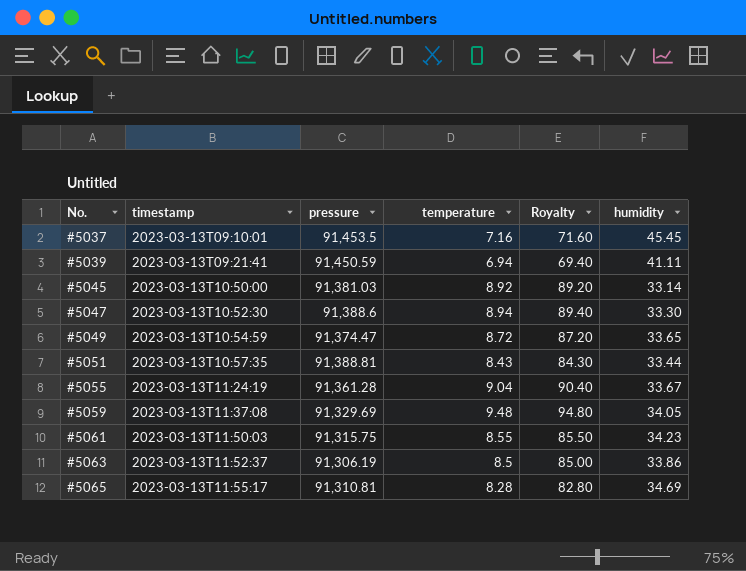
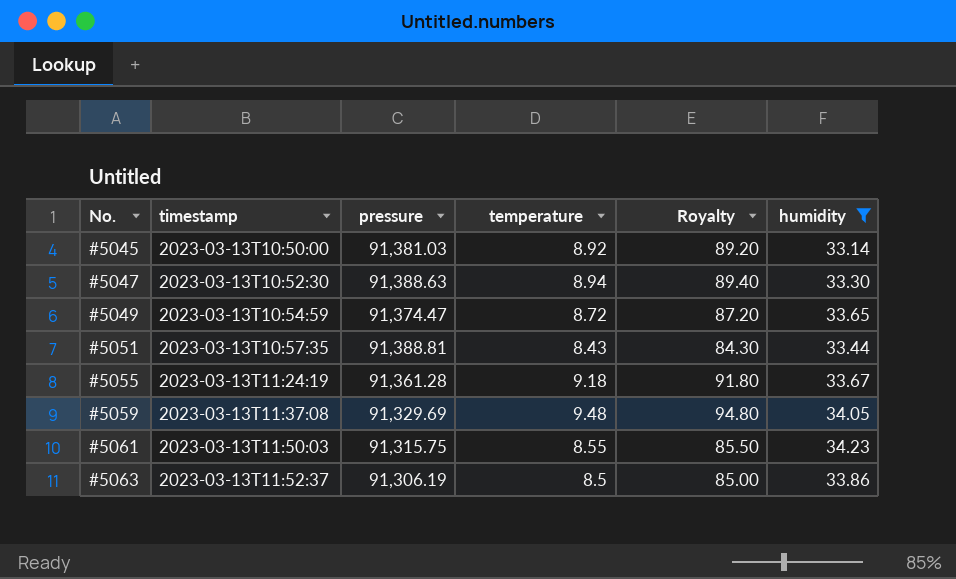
filter: none -> humidity <= 34.23
#5047 | pressure: 91,388.6 -> 91,388.63
#5055 | temperature: 9.04 -> 9.18
#5055 | Royalty: 90.40 -> 91.80

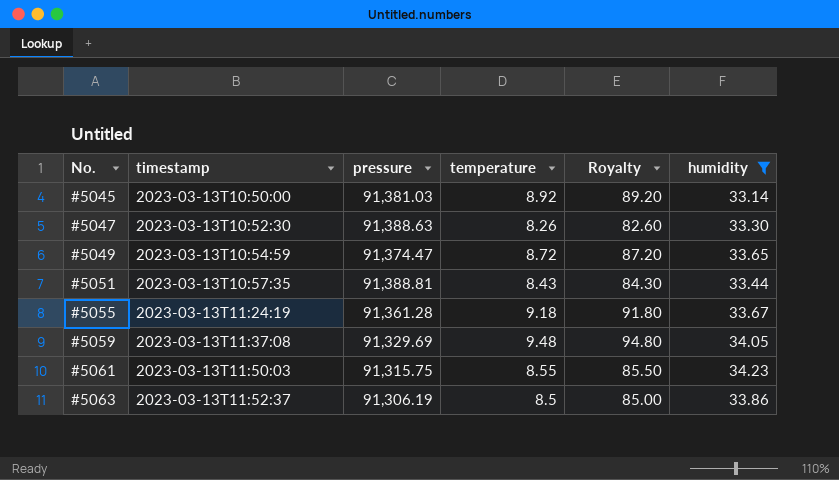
#5047 | temperature: 8.94 -> 8.26
#5047 | Royalty: 89.40 -> 82.60

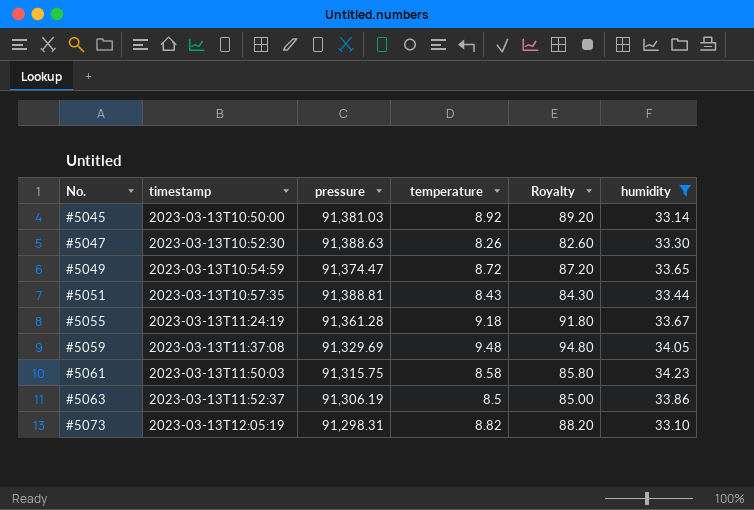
#5061 | temperature: 8.55 -> 8.58
#5061 | Royalty: 85.50 -> 85.80
row #5073: none -> 2023-03-13T12:05:19 | 91,298.31 | 8.82 | 88.20 | 33.10

